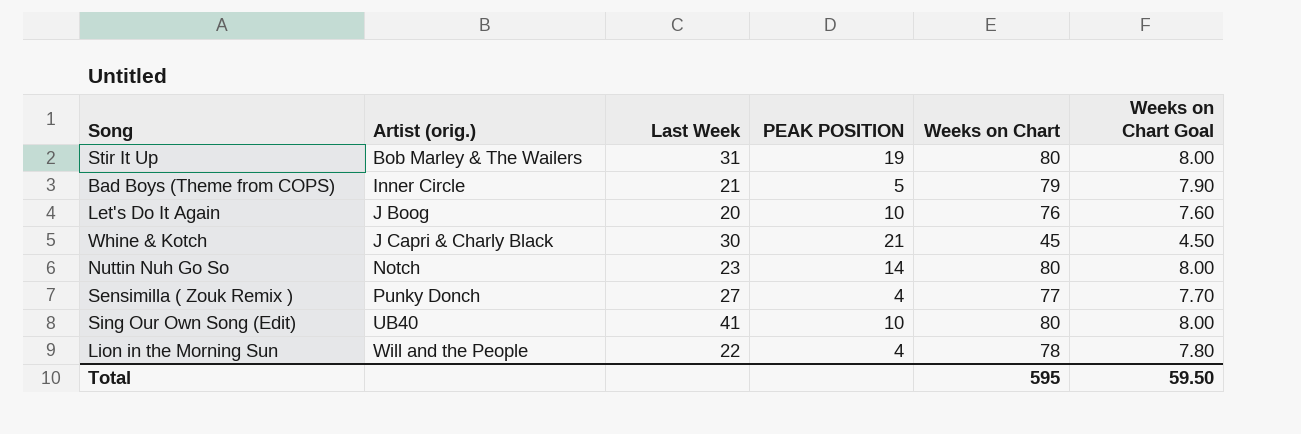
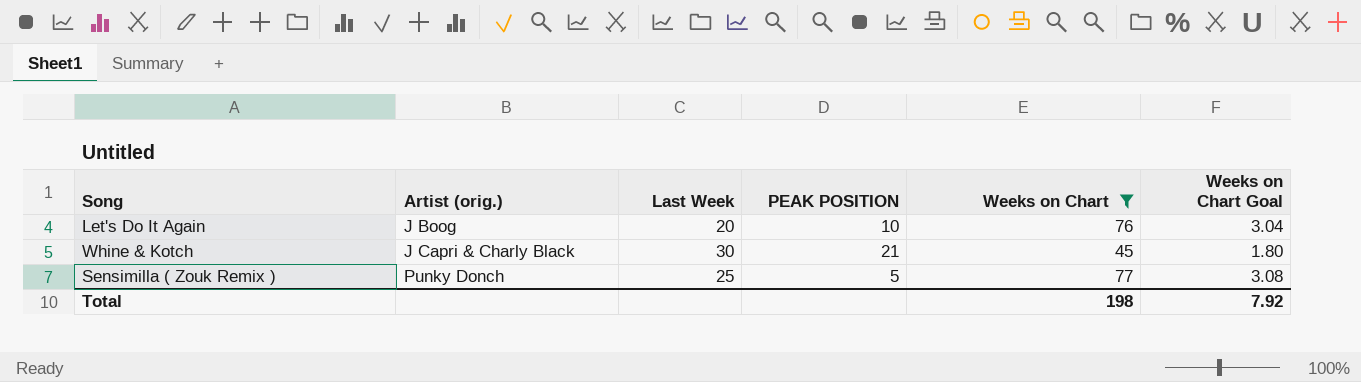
filter: none -> Weeks on Chart <= 77
column Weeks on Chart Goal | formula: [Weeks on Chart] * 0.1 -> [Weeks on Chart] * 0.04
Sensimilla ( Zouk Remix ) | Last Week: 27 -> 25
Sensimilla ( Zouk Remix ) | PEAK POSITION: 4 -> 5
Total | Weeks on Chart: 595 -> 198
Total | Weeks on Chart Goal: 59.50 -> 7.92

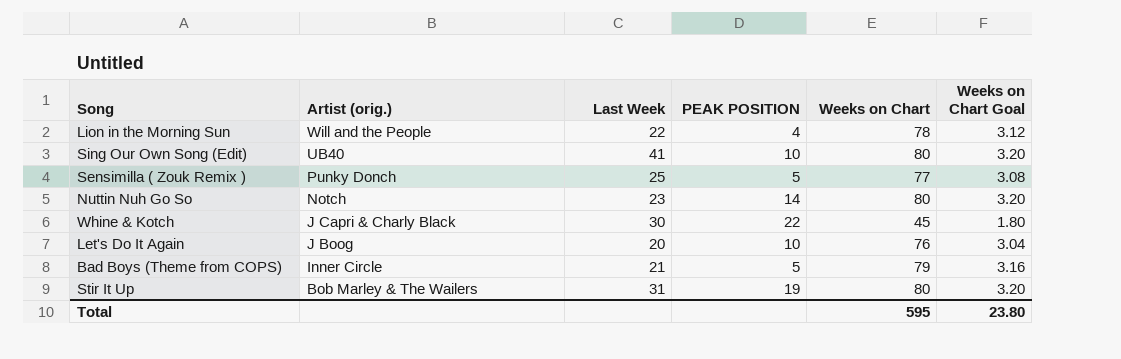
filter: Weeks on Chart <= 77 -> none
row order: Artist (orig.) ascending -> Artist (orig.) descending
Whine & Kotch | PEAK POSITION: 21 -> 22
Total | Weeks on Chart: 198 -> 595
Total | Weeks on Chart Goal: 7.92 -> 23.80

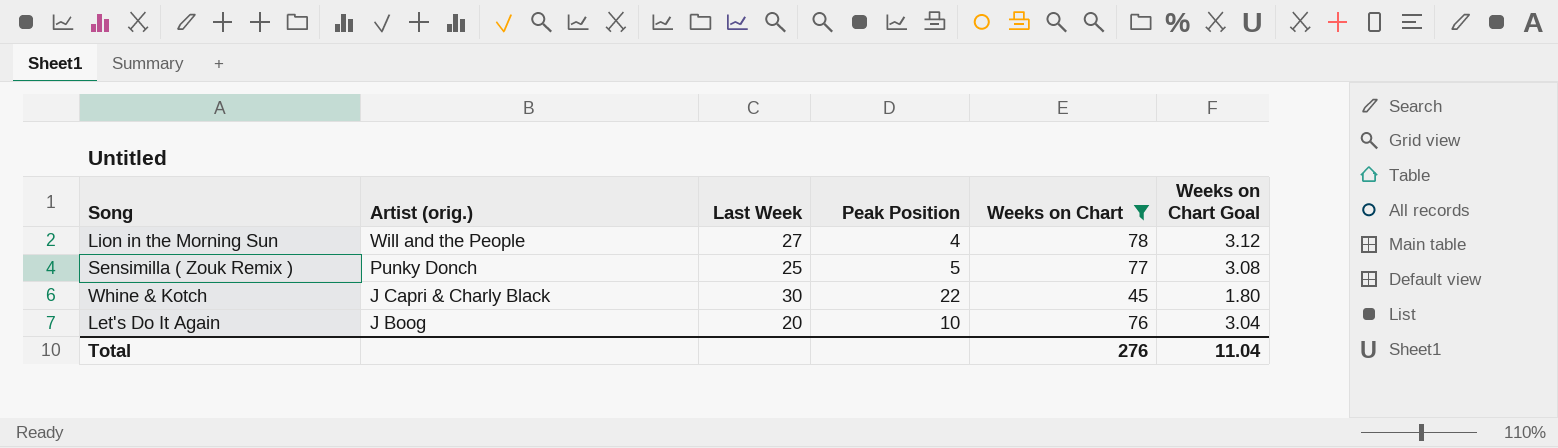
filter: none -> Weeks on Chart <= 78
column name: PEAK POSITION -> Peak Position
Lion in the Morning Sun | Last Week: 22 -> 27
Total | Weeks on Chart: 595 -> 276
Total | Weeks on Chart Goal: 23.80 -> 11.04

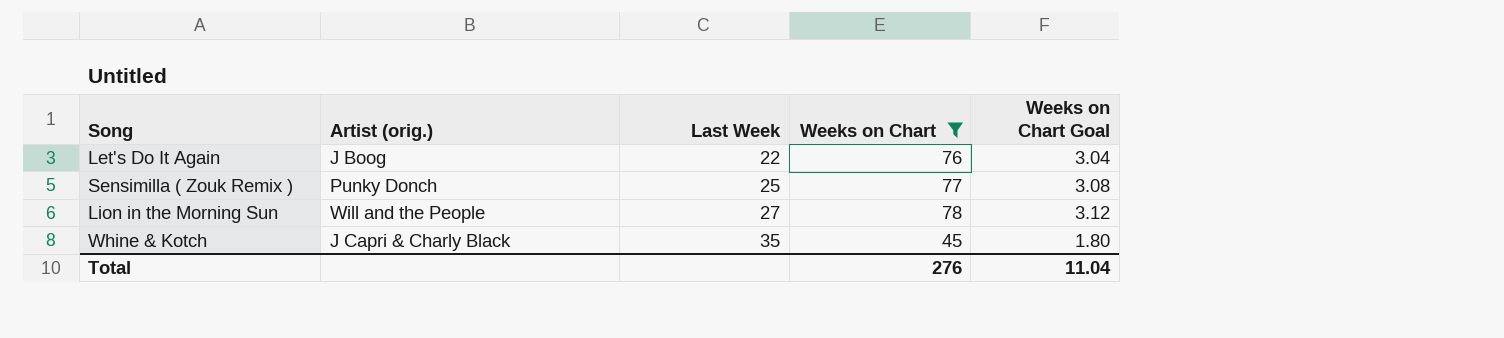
row order: Artist (orig.) descending -> Last Week ascending
column Peak Position | position: 4 -> none
Let's Do It Again | Last Week: 20 -> 22
Whine & Kotch | Last Week: 30 -> 35

